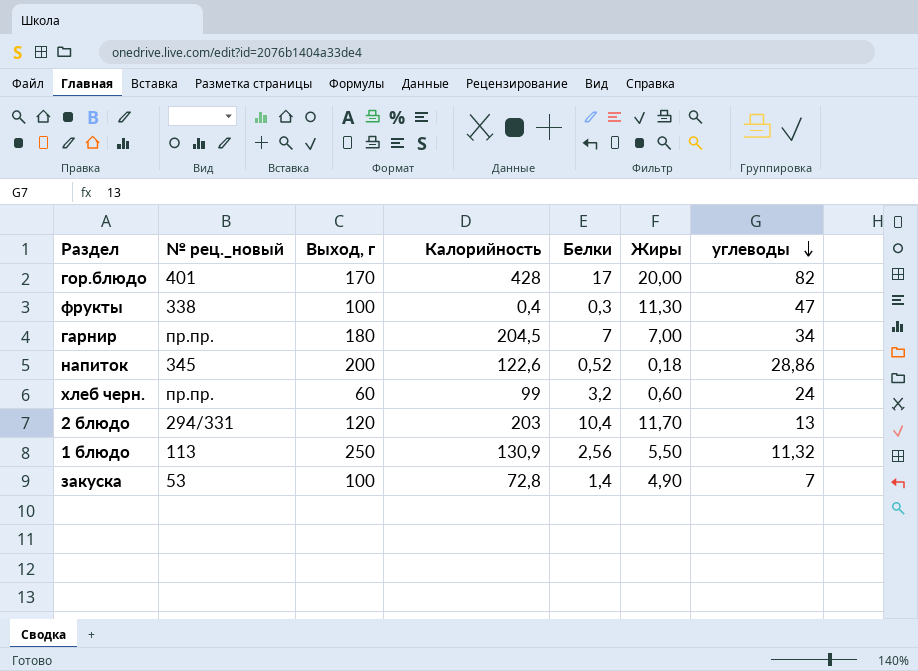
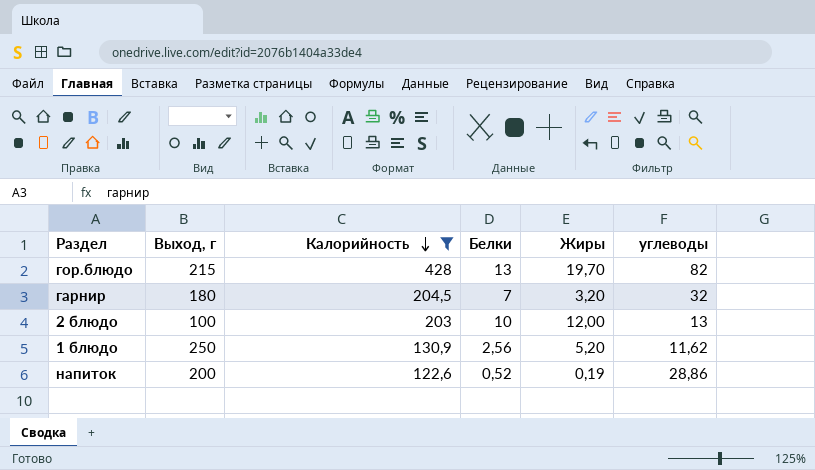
filter: none -> Калорийность >= 122,6
row order: углеводы descending -> Калорийность descending
column № рец._новый | position: 2 -> none
гор.блюдо | Выход, г: 170 -> 215
гор.блюдо | Белки: 17 -> 13
гор.блюдо | Жиры: 20,00 -> 19,70
гарнир | Жиры: 7,00 -> 3,20
гарнир | углеводы: 34 -> 32
2 блюдо | Выход, г: 120 -> 100
2 блюдо | Белки: 10,4 -> 10
2 блюдо | Жиры: 11,70 -> 12,00
1 блюдо | Жиры: 5,50 -> 5,20
1 блюдо | углеводы: 11,32 -> 11,62
напиток | Жиры: 0,18 -> 0,19

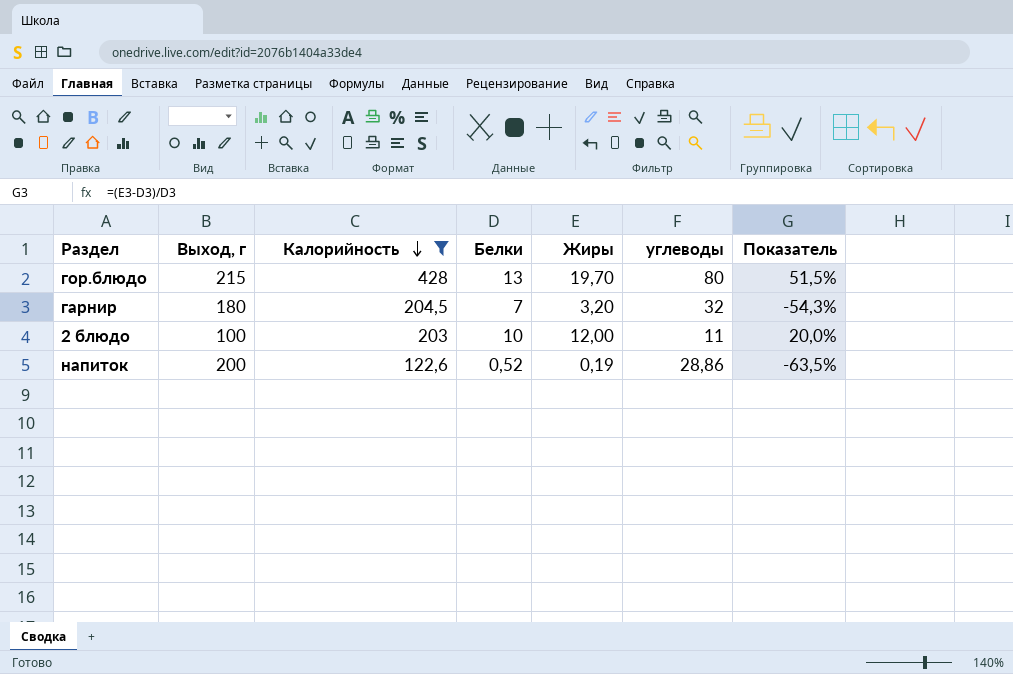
column Показатель | formula: none -> ([Жиры] - [Белки]) / [Белки]
row 1 блюдо: 250 | 130,9 | 2,56 | 5,20 | 11,62 -> none
гор.блюдо | углеводы: 82 -> 80
2 блюдо | углеводы: 13 -> 11

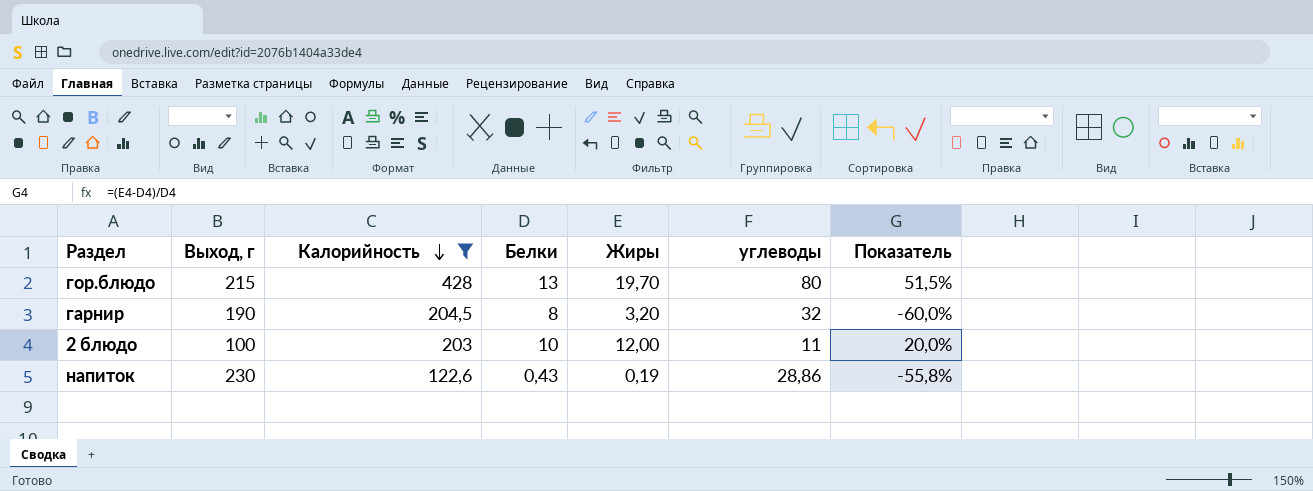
гарнир | Выход, г: 180 -> 190
гарнир | Белки: 7 -> 8
гарнир | Показатель: -54,3% -> -60,0%
напиток | Выход, г: 200 -> 230
напиток | Белки: 0,52 -> 0,43
напиток | Показатель: -63,5% -> -55,8%

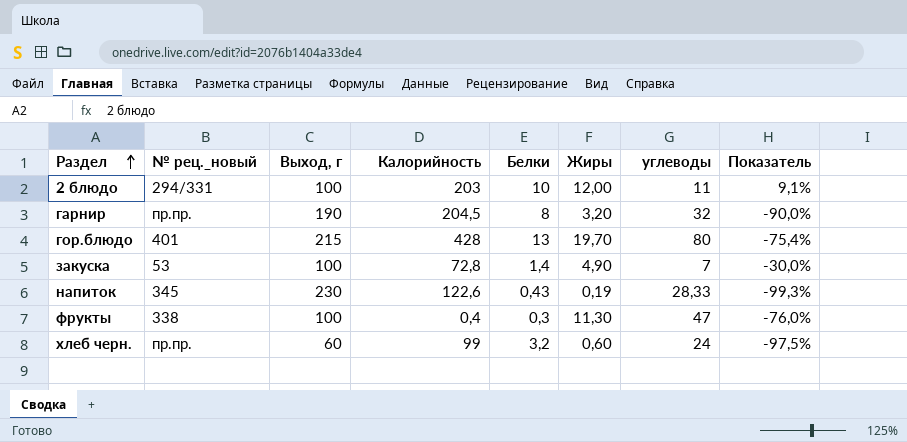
filter: Калорийность >= 122,6 -> none
row order: Калорийность descending -> Раздел ascending
column № рец._новый | position: none -> 2
column Показатель | formula: ([Жиры] - [Белки]) / [Белки] -> ([Жиры] - [углеводы]) / [углеводы]
напиток | углеводы: 28,86 -> 28,33

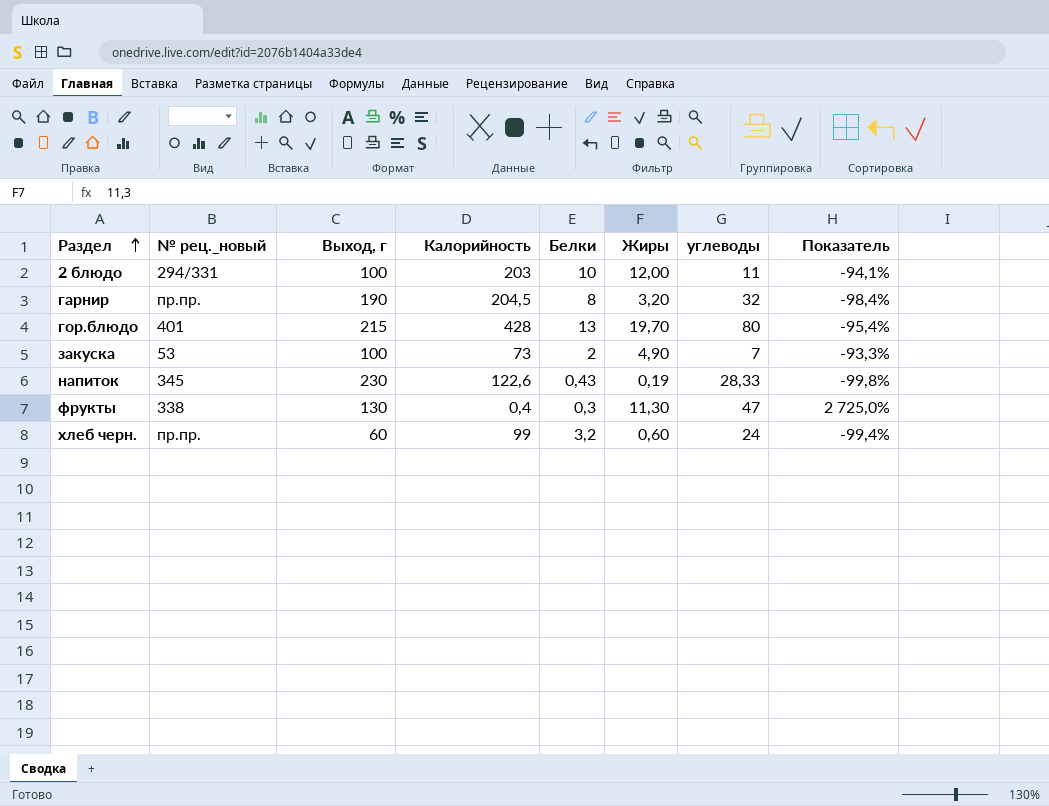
column Показатель | formula: ([Жиры] - [углеводы]) / [углеводы] -> ([Жиры] - [Калорийность]) / [Калорийность]
закуска | Калорийность: 72,8 -> 73
закуска | Белки: 1,4 -> 2
фрукты | Выход, г: 100 -> 130

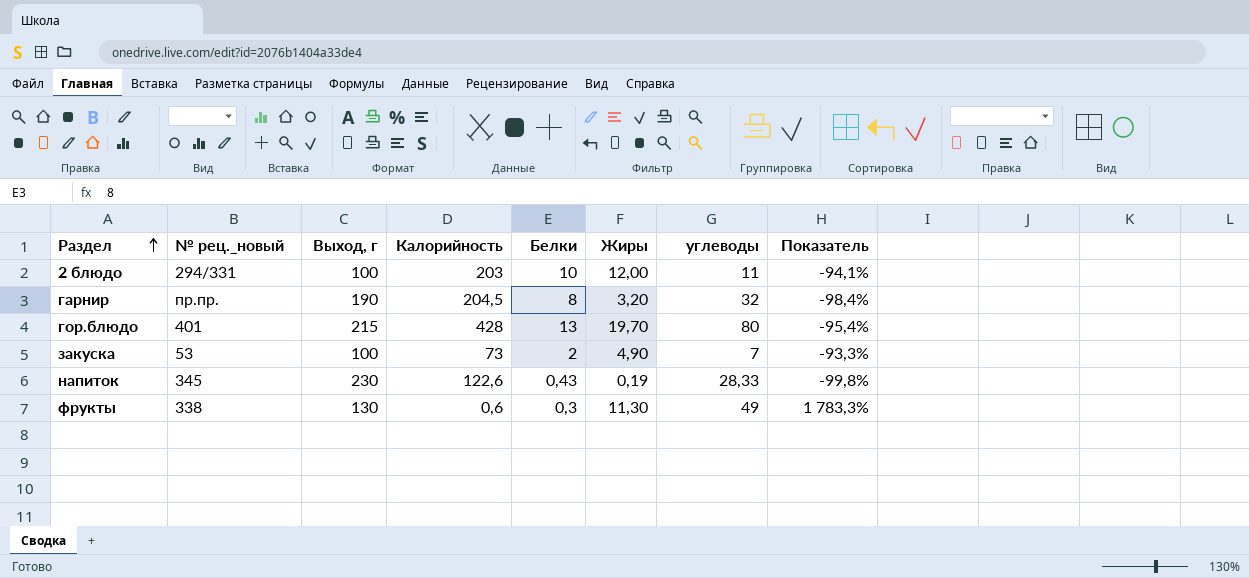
row хлеб черн.: пр.пр. | 60 | 99 | 3,2 | 0,60 | 24 | -99,4% -> none
фрукты | Калорийность: 0,4 -> 0,6
фрукты | углеводы: 47 -> 49
фрукты | Показатель: 2 725,0% -> 1 783,3%

